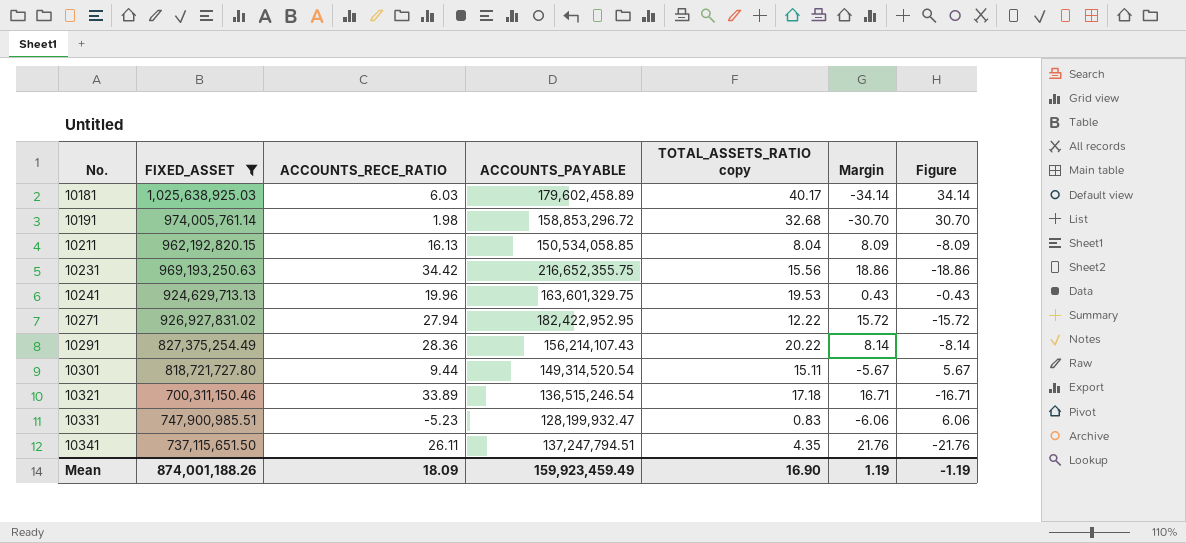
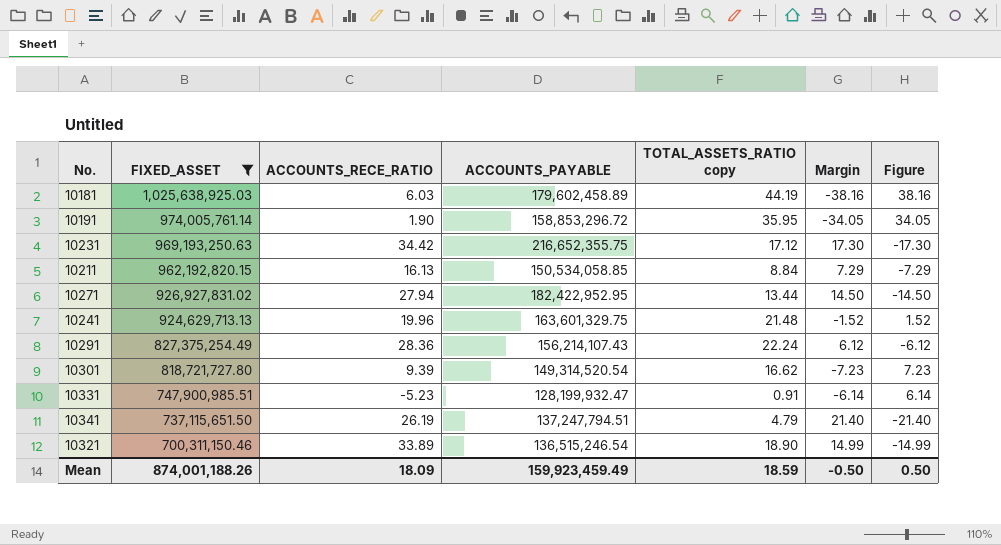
row order: No. ascending -> FIXED_ASSET descending
10181 | TOTAL_ASSETS_RATIO copy: 40.17 -> 44.19
10181 | Margin: -34.14 -> -38.16
10181 | Figure: 34.14 -> 38.16
10191 | ACCOUNTS_RECE_RATIO: 1.98 -> 1.90
10191 | TOTAL_ASSETS_RATIO copy: 32.68 -> 35.95
10191 | Margin: -30.70 -> -34.05
10191 | Figure: 30.70 -> 34.05
10231 | TOTAL_ASSETS_RATIO copy: 15.56 -> 17.12
10231 | Margin: 18.86 -> 17.30
10231 | Figure: -18.86 -> -17.30
10211 | TOTAL_ASSETS_RATIO copy: 8.04 -> 8.84
10211 | Margin: 8.09 -> 7.29
10211 | Figure: -8.09 -> -7.29
10271 | TOTAL_ASSETS_RATIO copy: 12.22 -> 13.44
10271 | Margin: 15.72 -> 14.50
10271 | Figure: -15.72 -> -14.50
10241 | TOTAL_ASSETS_RATIO copy: 19.53 -> 21.48
10241 | Margin: 0.43 -> -1.52
10241 | Figure: -0.43 -> 1.52
10291 | TOTAL_ASSETS_RATIO copy: 20.22 -> 22.24
10291 | Margin: 8.14 -> 6.12
10291 | Figure: -8.14 -> -6.12
10301 | ACCOUNTS_RECE_RATIO: 9.44 -> 9.39
10301 | TOTAL_ASSETS_RATIO copy: 15.11 -> 16.62
10301 | Margin: -5.67 -> -7.23
10301 | Figure: 5.67 -> 7.23
10331 | TOTAL_ASSETS_RATIO copy: 0.83 -> 0.91
10331 | Margin: -6.06 -> -6.14
10331 | Figure: 6.06 -> 6.14
10341 | ACCOUNTS_RECE_RATIO: 26.11 -> 26.19
10341 | TOTAL_ASSETS_RATIO copy: 4.35 -> 4.79
10341 | Margin: 21.76 -> 21.40
10341 | Figure: -21.76 -> -21.40
10321 | TOTAL_ASSETS_RATIO copy: 17.18 -> 18.90
10321 | Margin: 16.71 -> 14.99
10321 | Figure: -16.71 -> -14.99
Mean | TOTAL_ASSETS_RATIO copy: 16.90 -> 18.59
Mean | Margin: 1.19 -> -0.50
Mean | Figure: -1.19 -> 0.50

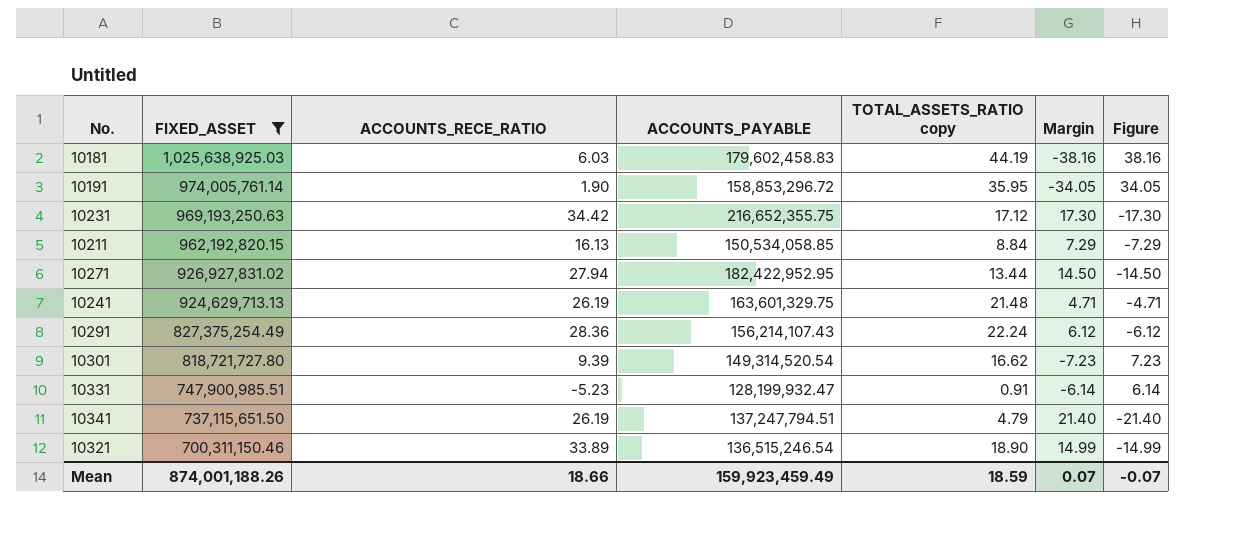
10181 | ACCOUNTS_PAYABLE: 179,602,458.89 -> 179,602,458.83
10241 | ACCOUNTS_RECE_RATIO: 19.96 -> 26.19
10241 | Margin: -1.52 -> 4.71
10241 | Figure: 1.52 -> -4.71
Mean | ACCOUNTS_RECE_RATIO: 18.09 -> 18.66
Mean | Margin: -0.50 -> 0.07
Mean | Figure: 0.50 -> -0.07

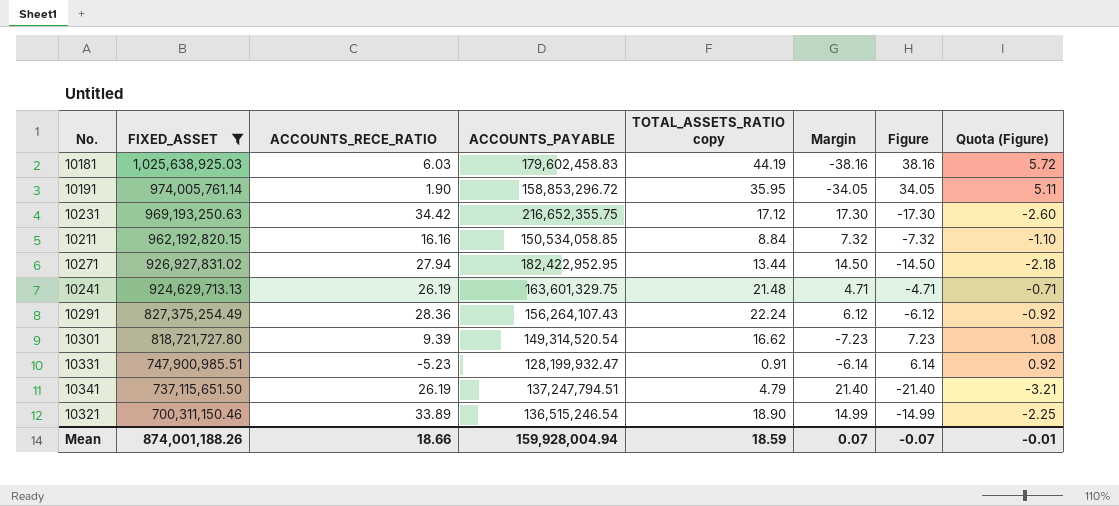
column Quota (Figure) | formula: none -> [Figure] * 0.15
10211 | ACCOUNTS_RECE_RATIO: 16.13 -> 16.16
10211 | Margin: 7.29 -> 7.32
10211 | Figure: -7.29 -> -7.32
10291 | ACCOUNTS_PAYABLE: 156,214,107.43 -> 156,264,107.43
Mean | ACCOUNTS_PAYABLE: 159,923,459.49 -> 159,928,004.94

